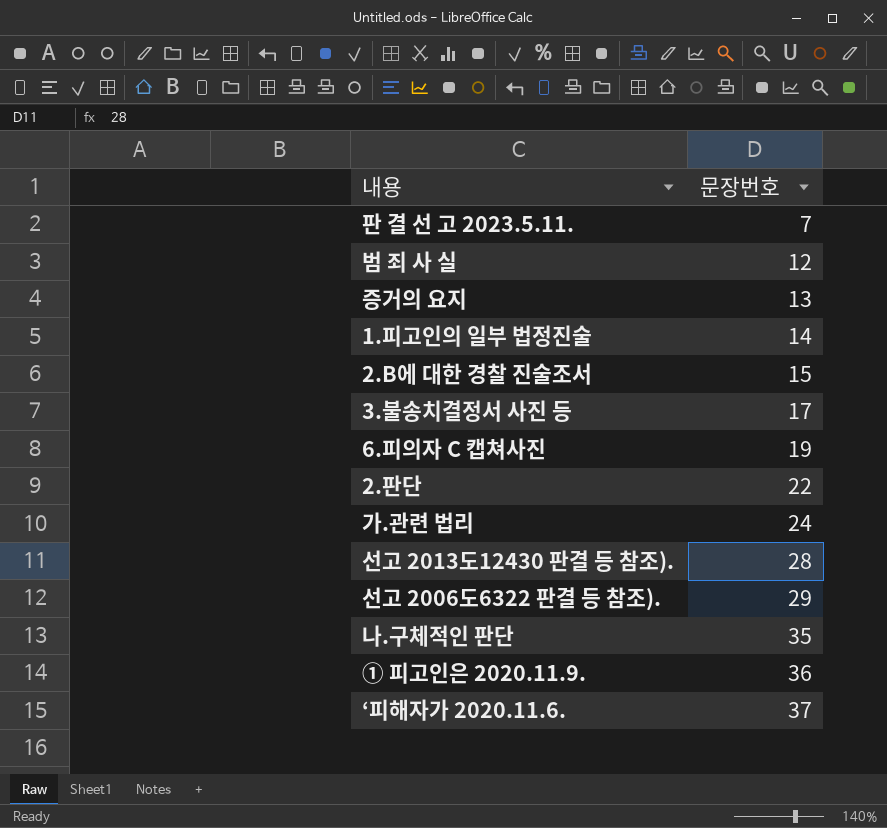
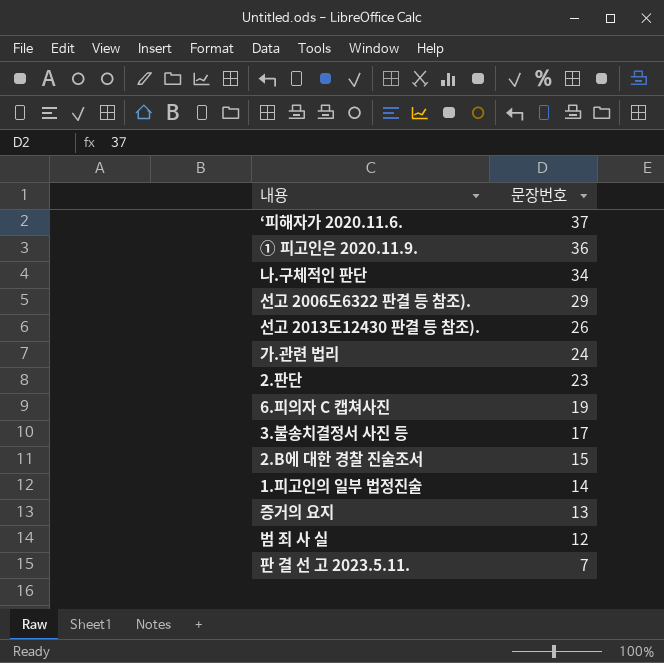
row order: 문장번호 ascending -> 문장번호 descending
나.구체적인 판단 | 문장번호: 35 -> 34
선고 2013도12430 판결 등 참조). | 문장번호: 28 -> 26
2.판단 | 문장번호: 22 -> 23

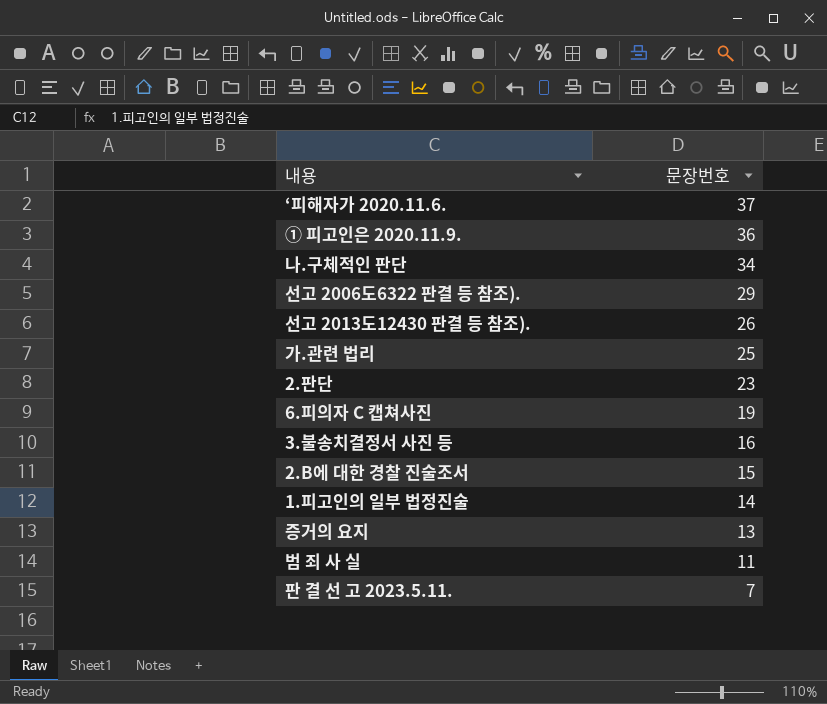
가.관련 법리 | 문장번호: 24 -> 25
3.불송치결정서 사진 등 | 문장번호: 17 -> 16
범 죄 사 실 | 문장번호: 12 -> 11

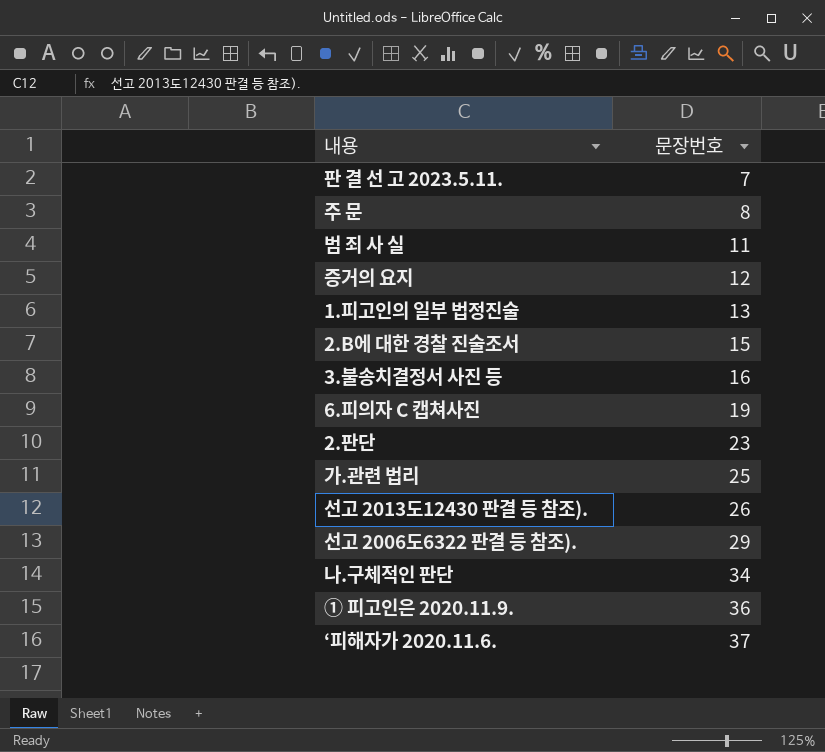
row order: 문장번호 descending -> 문장번호 ascending
row 주 문: none -> 8
증거의 요지 | 문장번호: 13 -> 12
1.피고인의 일부 법정진술 | 문장번호: 14 -> 13

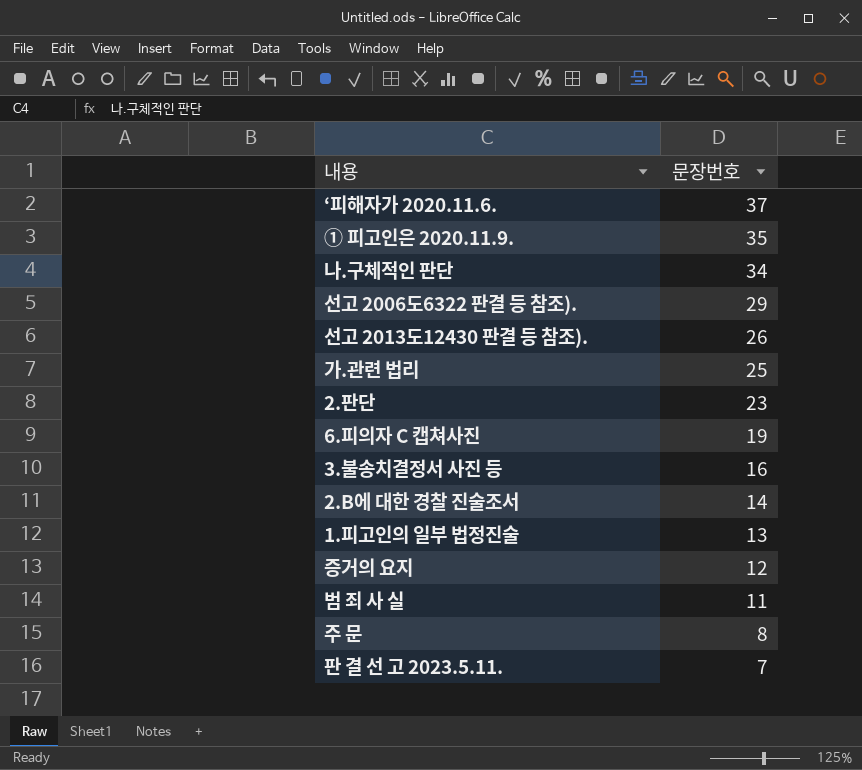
row order: 문장번호 ascending -> 문장번호 descending
① 피고인은 2020.11.9. | 문장번호: 36 -> 35
2.B에 대한 경찰 진술조서 | 문장번호: 15 -> 14

